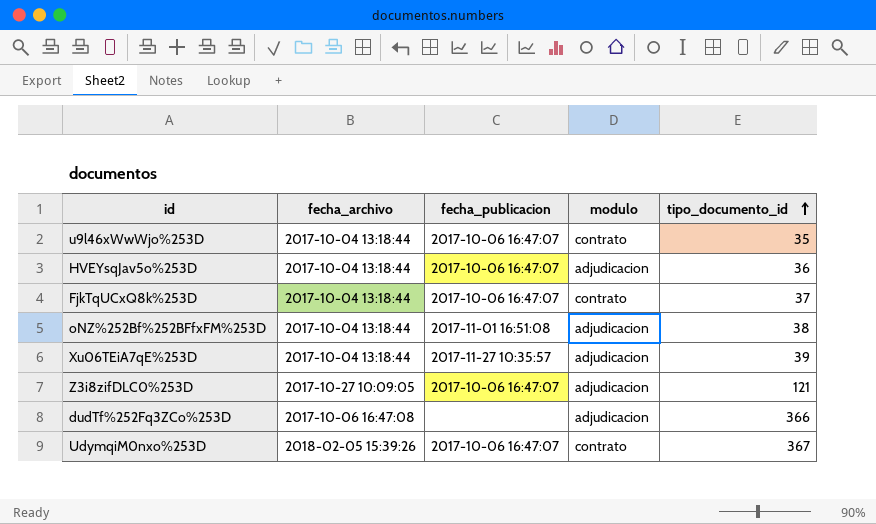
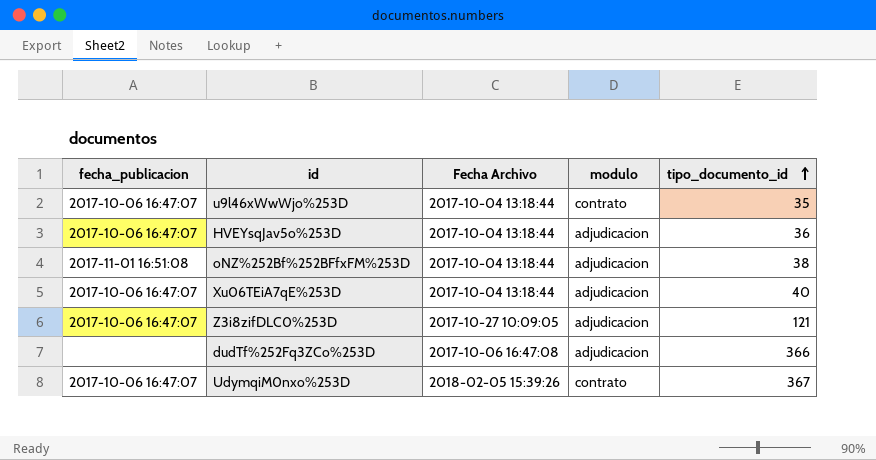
column fecha_publicacion | position: 3 -> 1
column name: fecha_archivo -> Fecha Archivo
row FjkTqUCxQ8k%253D: 2017-10-04 13:18:44 | 2017-10-06 16:47:07 | contrato | 37 -> none
Xu06TEiA7qE%253D | fecha_publicacion: 2017-11-27 10:35:57 -> 2017-10-06 16:47:07
Xu06TEiA7qE%253D | tipo_documento_id: 39 -> 40

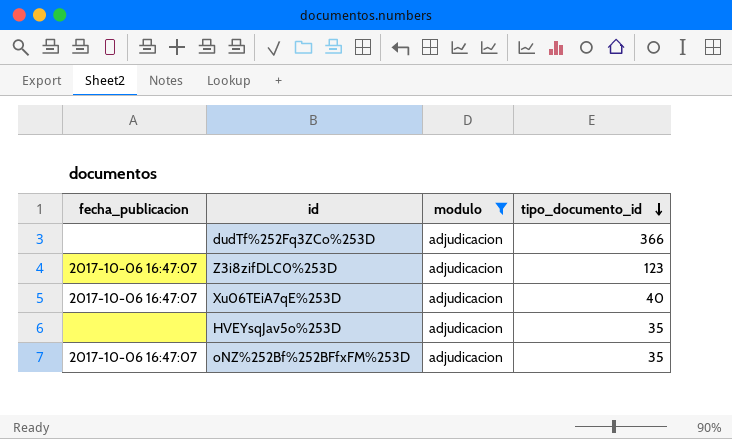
filter: none -> modulo = adjudicacion
row order: tipo_documento_id ascending -> tipo_documento_id descending
column Fecha Archivo | position: 3 -> none
Z3i8zifDLC0%253D | tipo_documento_id: 121 -> 123
HVEYsqJav5o%253D | fecha_publicacion: 2017-10-06 16:47:07 -> none
HVEYsqJav5o%253D | tipo_documento_id: 36 -> 35
oNZ%252Bf%252BFfxFM%253D | fecha_publicacion: 2017-11-01 16:51:08 -> 2017-10-06 16:47:07
oNZ%252Bf%252BFfxFM%253D | tipo_documento_id: 38 -> 35

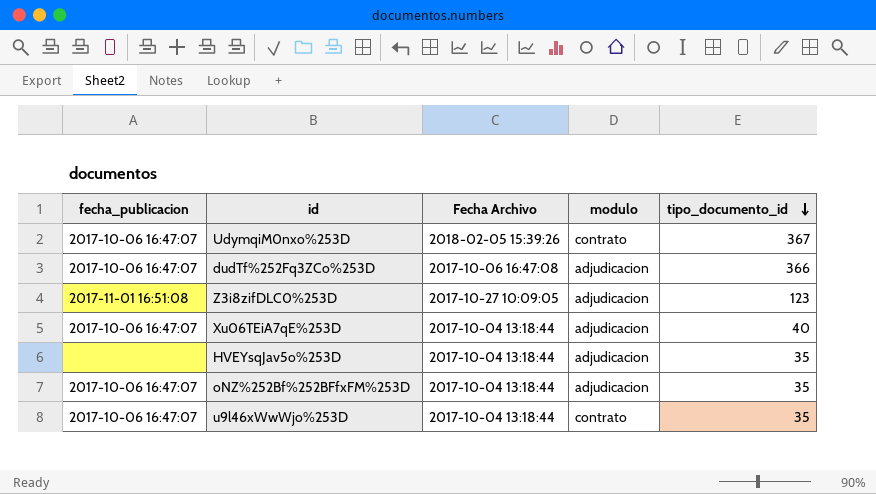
filter: modulo = adjudicacion -> none
column Fecha Archivo | position: none -> 3
dudTf%252Fq3ZCo%253D | fecha_publicacion: none -> 2017-10-06 16:47:07
Z3i8zifDLC0%253D | fecha_publicacion: 2017-10-06 16:47:07 -> 2017-11-01 16:51:08

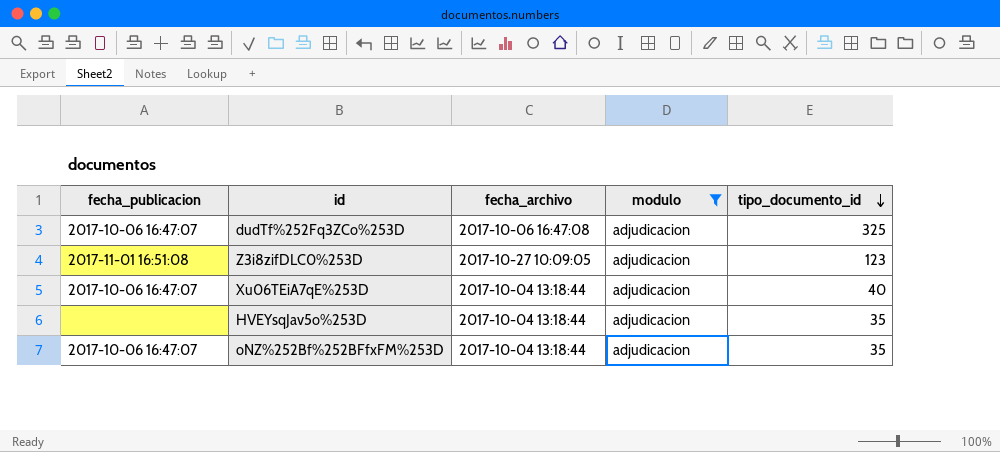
filter: none -> modulo = adjudicacion
column name: Fecha Archivo -> fecha_archivo
dudTf%252Fq3ZCo%253D | tipo_documento_id: 366 -> 325

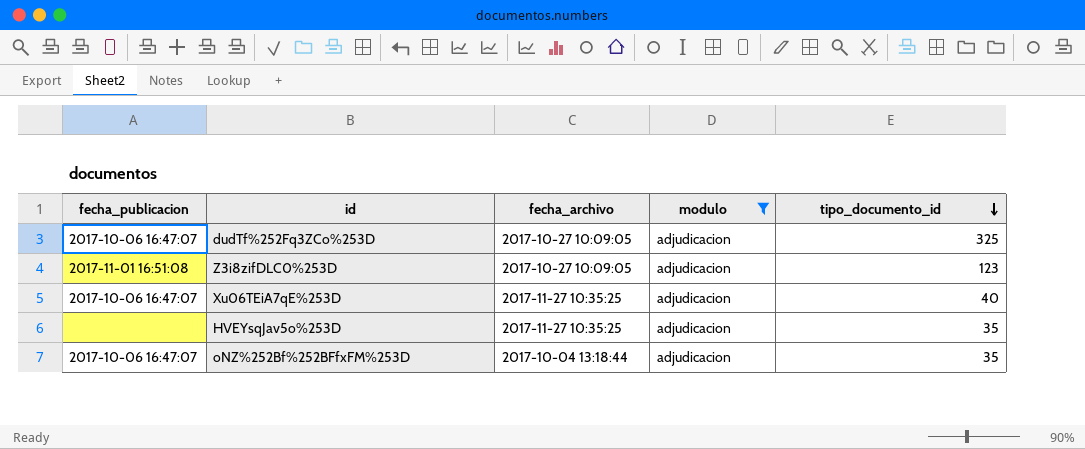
dudTf%252Fq3ZCo%253D | fecha_archivo: 2017-10-06 16:47:08 -> 2017-10-27 10:09:05
Xu06TEiA7qE%253D | fecha_archivo: 2017-10-04 13:18:44 -> 2017-11-27 10:35:25
HVEYsqJav5o%253D | fecha_archivo: 2017-10-04 13:18:44 -> 2017-11-27 10:35:25

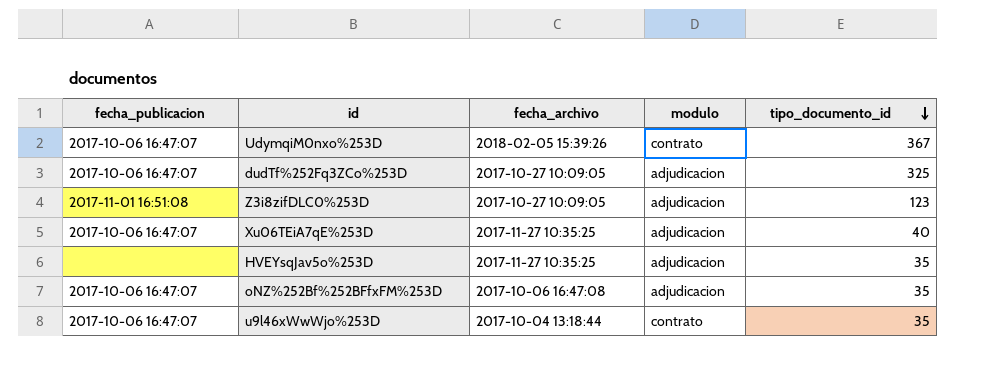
filter: modulo = adjudicacion -> none
oNZ%252Bf%252BFfxFM%253D | fecha_archivo: 2017-10-04 13:18:44 -> 2017-10-06 16:47:08

